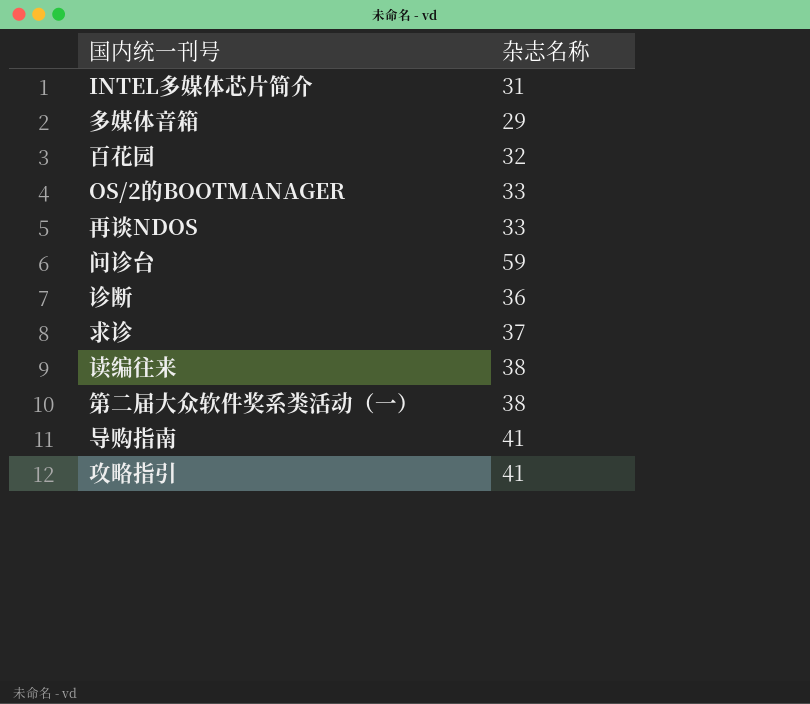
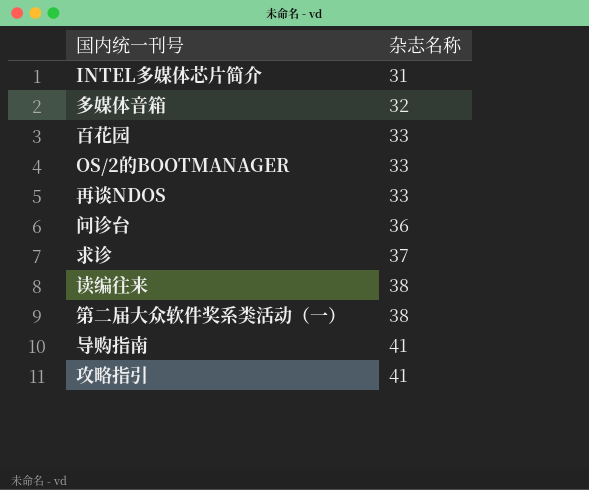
row 诊断: 36 -> none
多媒体音箱 | 杂志名称: 29 -> 32
百花园 | 杂志名称: 32 -> 33
问诊台 | 杂志名称: 59 -> 36

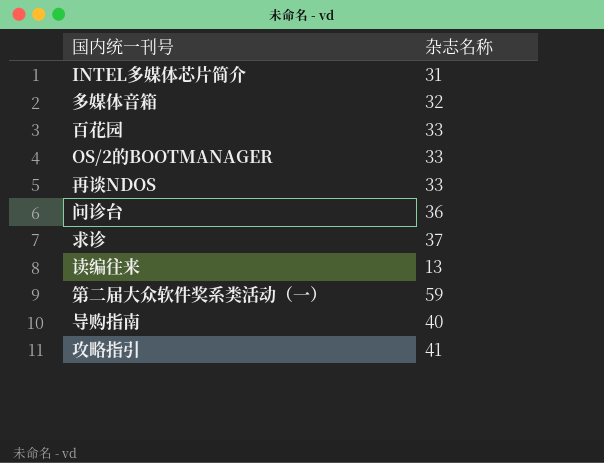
读编往来 | 杂志名称: 38 -> 13
第二届大众软件奖系类活动（一） | 杂志名称: 38 -> 59
导购指南 | 杂志名称: 41 -> 40

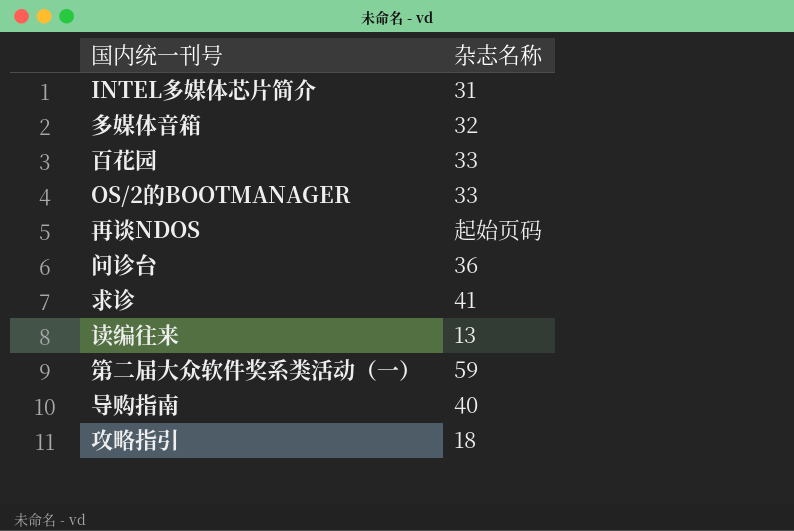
再谈NDOS | 杂志名称: 33 -> 起始页码
求诊 | 杂志名称: 37 -> 41
攻略指引 | 杂志名称: 41 -> 18

